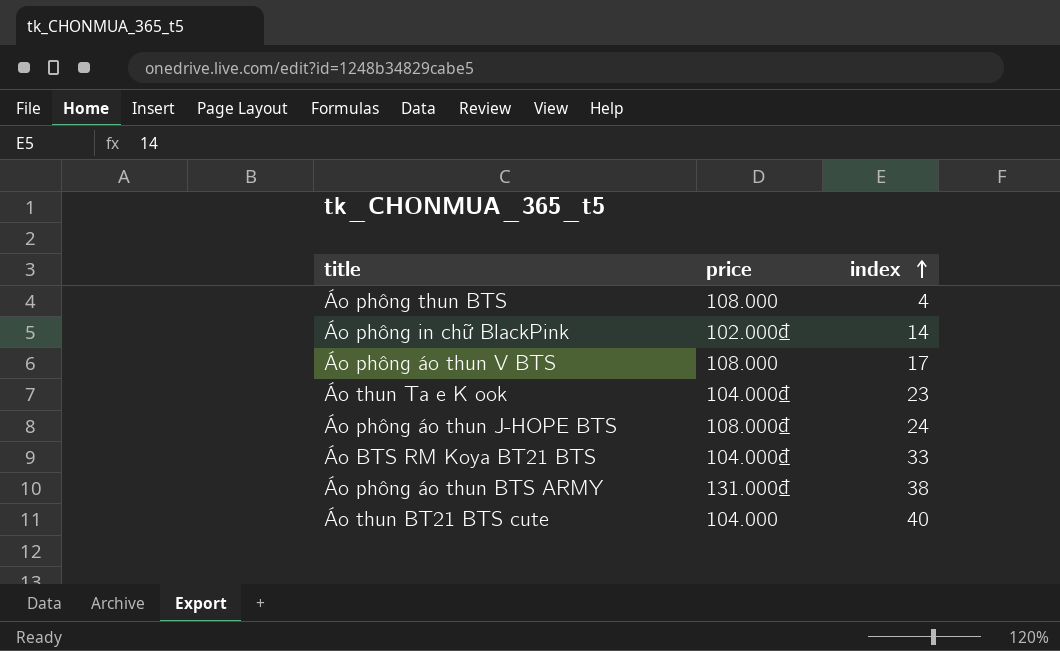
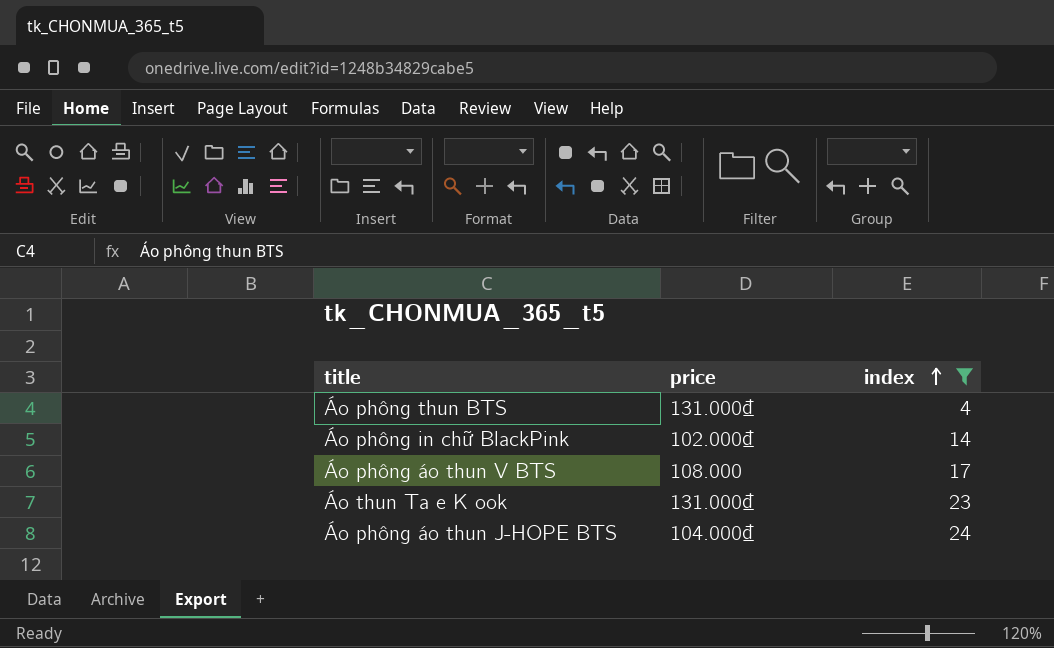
filter: none -> index <= 24
Áo phông thun BTS | price: 108.000 -> 131.000₫
Áo thun Ta e K ook | price: 104.000₫ -> 131.000₫
Áo phông áo thun J-HOPE BTS | price: 108.000₫ -> 104.000₫

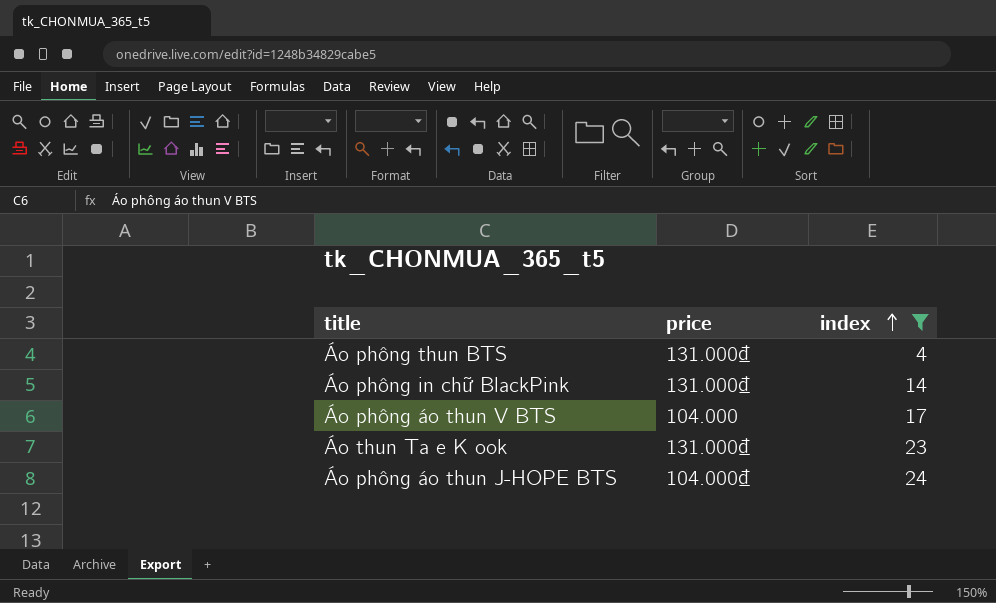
Áo phông in chữ BlackPink | price: 102.000₫ -> 131.000₫
Áo phông áo thun V BTS | price: 108.000 -> 104.000

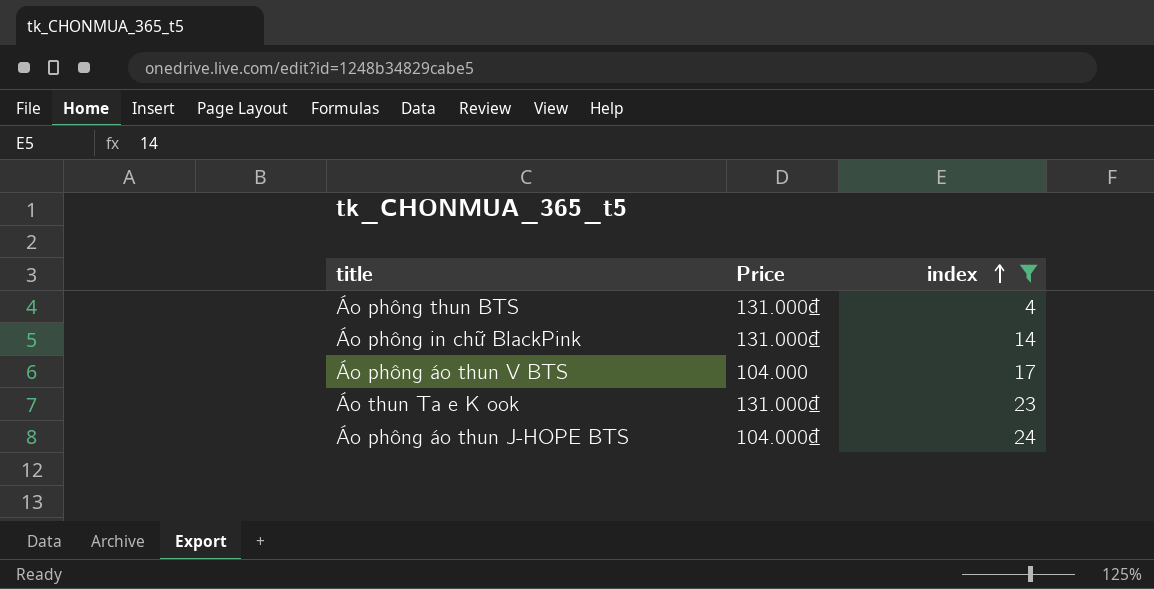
column name: price -> Price

